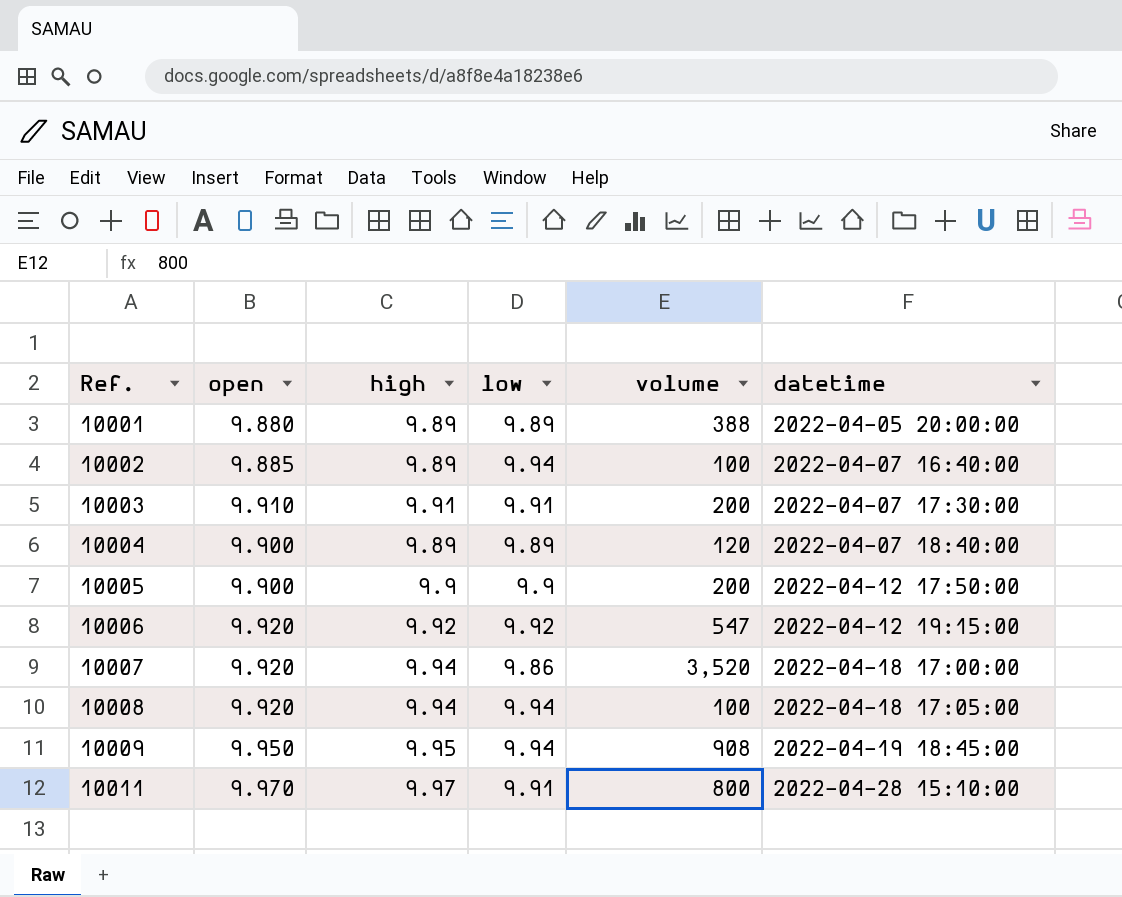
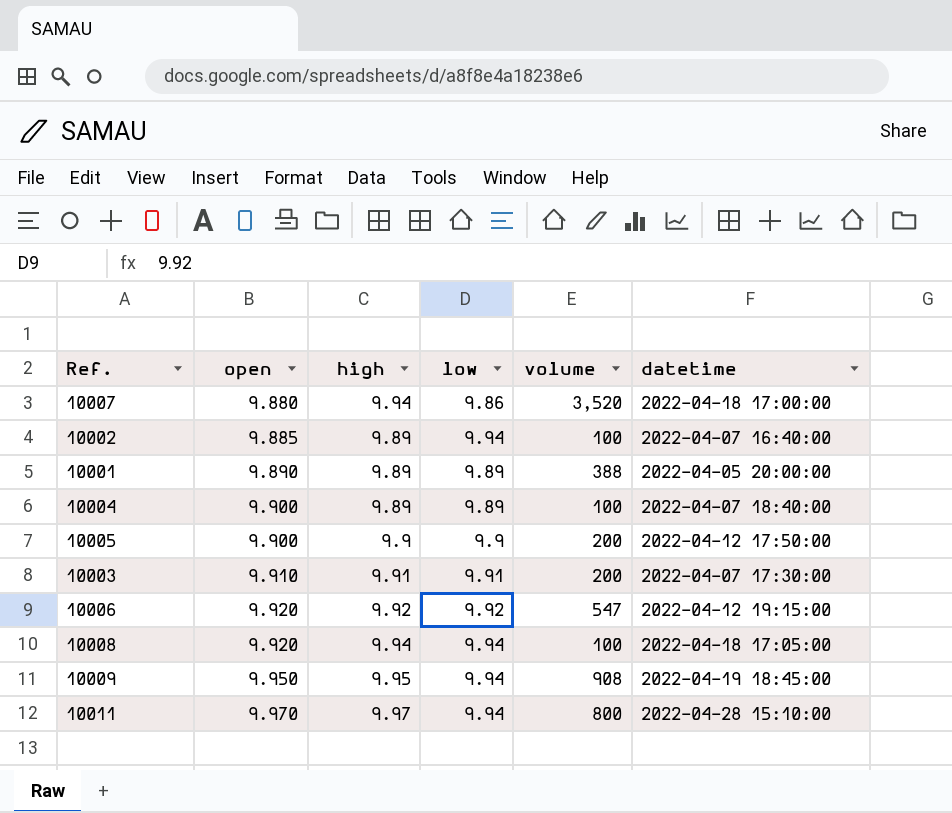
row order: Ref. ascending -> open ascending
10007 | open: 9.920 -> 9.880
10001 | open: 9.880 -> 9.890
10004 | volume: 120 -> 100
10011 | low: 9.91 -> 9.94

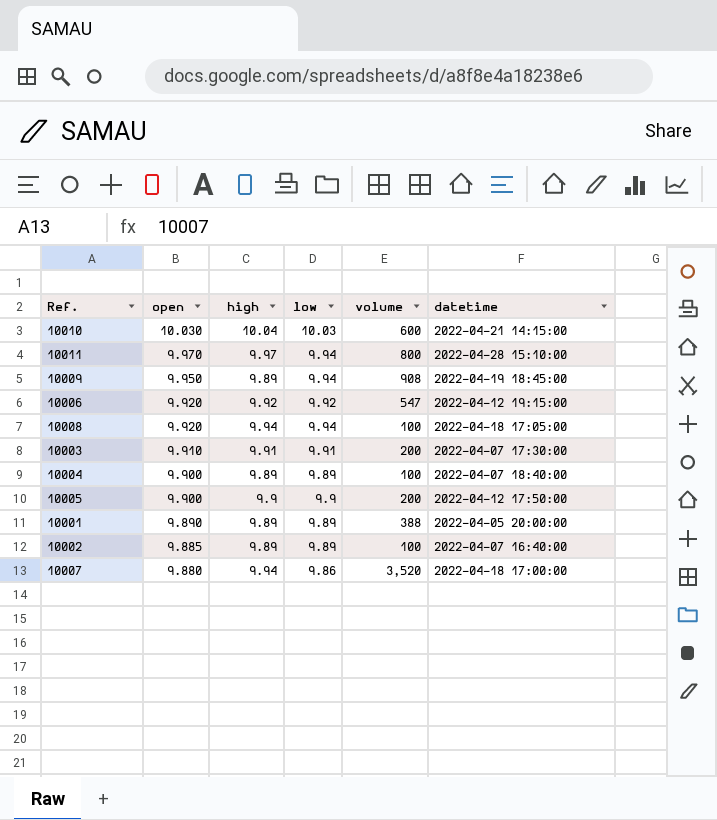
row order: open ascending -> open descending
row 10010: none -> 10.030 | 10.04 | 10.03 | 600 | 2022-04-21 14:15:00
10009 | high: 9.95 -> 9.89
10002 | low: 9.94 -> 9.89

